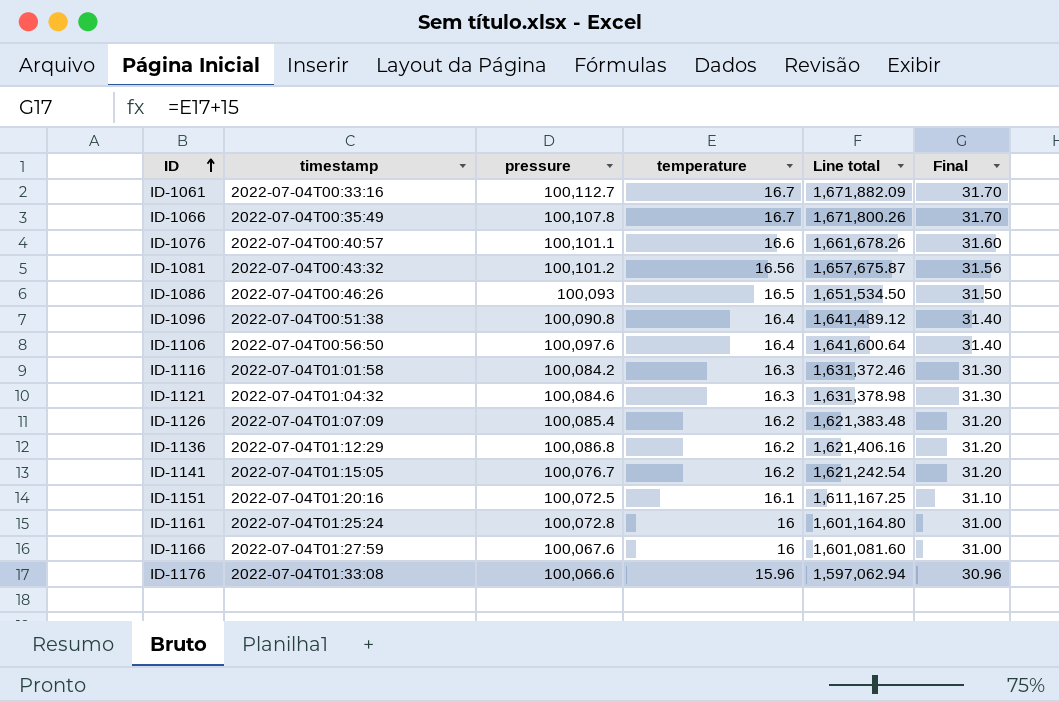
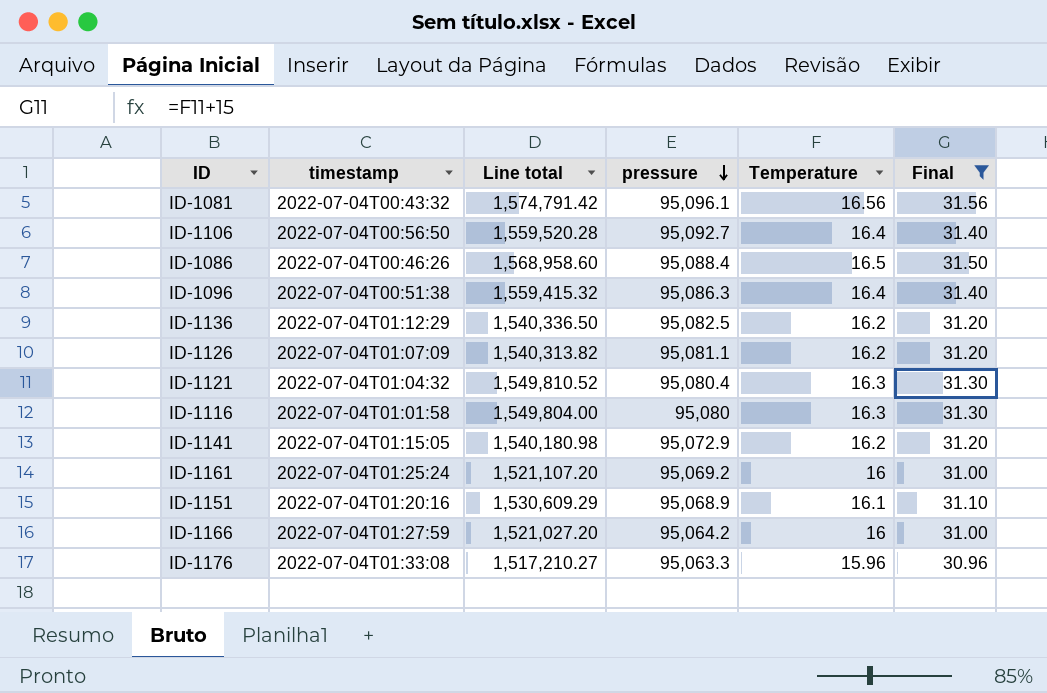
filter: none -> Final <= 31.56
row order: ID ascending -> pressure descending
column Line total | position: 5 -> 3
column name: temperature -> Temperature
ID-1081 | Line total: 1,657,675.87 -> 1,574,791.42
ID-1081 | pressure: 100,101.2 -> 95,096.1
ID-1106 | Line total: 1,641,600.64 -> 1,559,520.28
ID-1106 | pressure: 100,097.6 -> 95,092.7
ID-1086 | Line total: 1,651,534.50 -> 1,568,958.60
ID-1086 | pressure: 100,093 -> 95,088.4
ID-1096 | Line total: 1,641,489.12 -> 1,559,415.32
ID-1096 | pressure: 100,090.8 -> 95,086.3
ID-1136 | Line total: 1,621,406.16 -> 1,540,336.50
ID-1136 | pressure: 100,086.8 -> 95,082.5
ID-1126 | Line total: 1,621,383.48 -> 1,540,313.82
ID-1126 | pressure: 100,085.4 -> 95,081.1
ID-1121 | Line total: 1,631,378.98 -> 1,549,810.52
ID-1121 | pressure: 100,084.6 -> 95,080.4
ID-1116 | Line total: 1,631,372.46 -> 1,549,804.00
ID-1116 | pressure: 100,084.2 -> 95,080
ID-1141 | Line total: 1,621,242.54 -> 1,540,180.98
ID-1141 | pressure: 100,076.7 -> 95,072.9
ID-1161 | Line total: 1,601,164.80 -> 1,521,107.20
ID-1161 | pressure: 100,072.8 -> 95,069.2
ID-1151 | Line total: 1,611,167.25 -> 1,530,609.29
ID-1151 | pressure: 100,072.5 -> 95,068.9
ID-1166 | Line total: 1,601,081.60 -> 1,521,027.20
ID-1166 | pressure: 100,067.6 -> 95,064.2
ID-1176 | Line total: 1,597,062.94 -> 1,517,210.27
ID-1176 | pressure: 100,066.6 -> 95,063.3

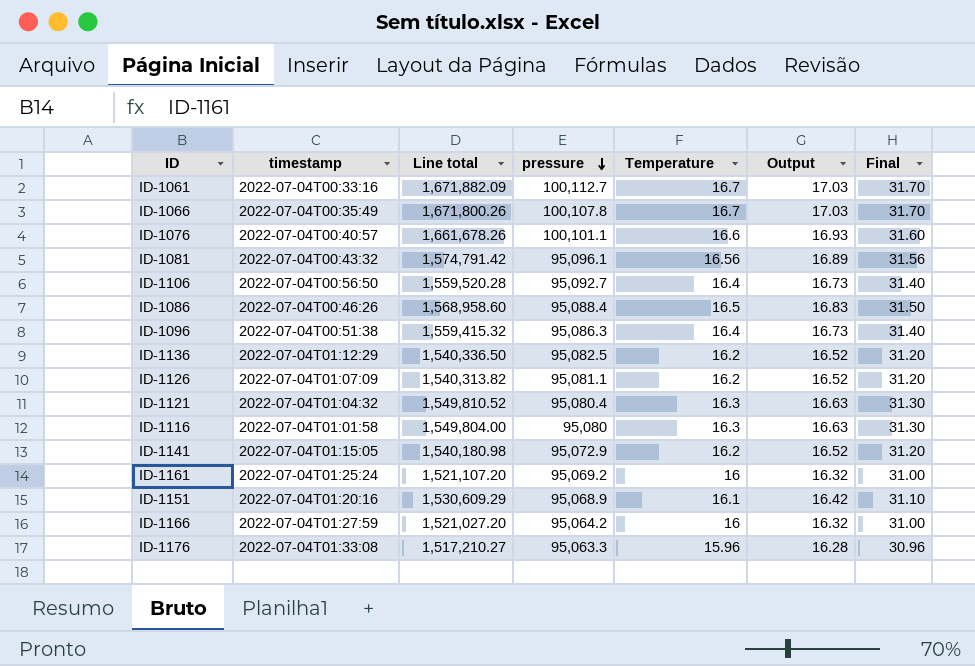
filter: Final <= 31.56 -> none
column Output | formula: none -> [Temperature] * 1.02

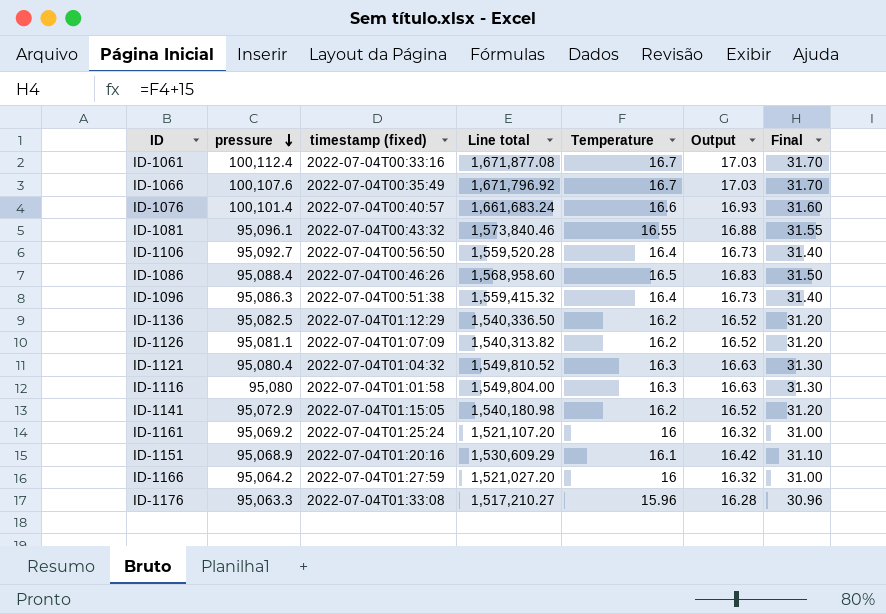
column pressure | position: 4 -> 2
column name: timestamp -> timestamp (fixed)
ID-1061 | pressure: 100,112.7 -> 100,112.4
ID-1061 | Line total: 1,671,882.09 -> 1,671,877.08
ID-1066 | pressure: 100,107.8 -> 100,107.6
ID-1066 | Line total: 1,671,800.26 -> 1,671,796.92
ID-1076 | pressure: 100,101.1 -> 100,101.4
ID-1076 | Line total: 1,661,678.26 -> 1,661,683.24
ID-1081 | Line total: 1,574,791.42 -> 1,573,840.46
ID-1081 | Temperature: 16.56 -> 16.55
ID-1081 | Output: 16.89 -> 16.88
ID-1081 | Final: 31.56 -> 31.55

